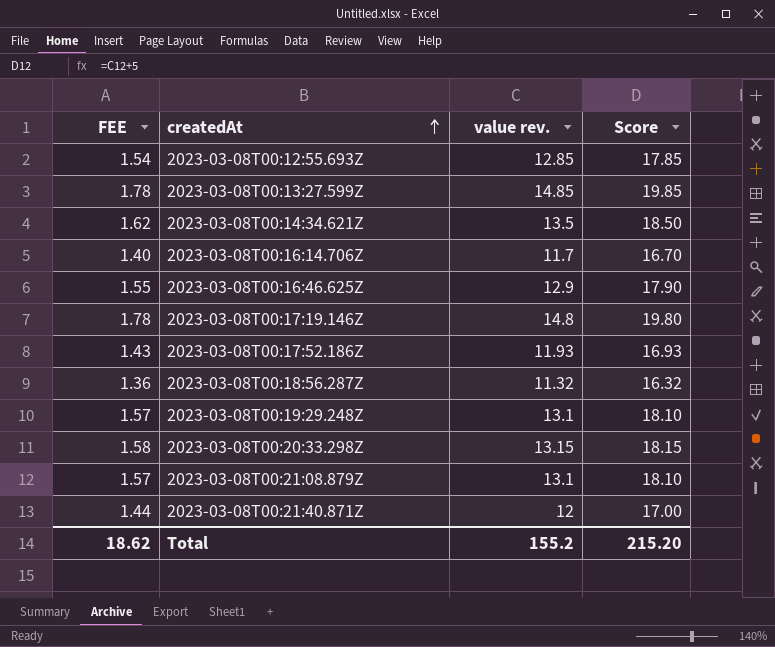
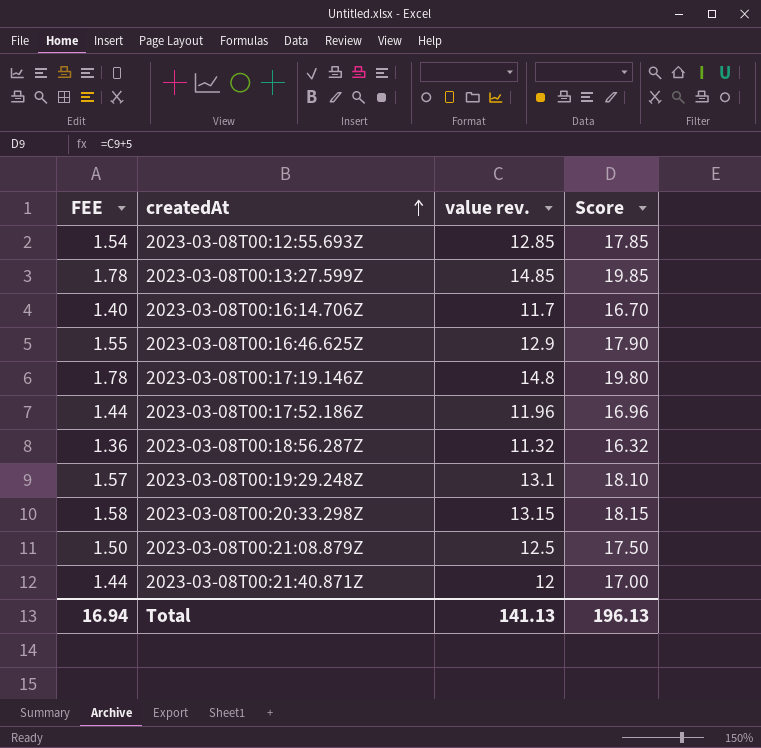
row 2023-03-08T00:14:34.621Z: 1.62 | 13.5 | 18.50 -> none
2023-03-08T00:17:52.186Z | FEE: 1.43 -> 1.44
2023-03-08T00:17:52.186Z | value rev.: 11.93 -> 11.96
2023-03-08T00:17:52.186Z | Score: 16.93 -> 16.96
2023-03-08T00:21:08.879Z | FEE: 1.57 -> 1.50
2023-03-08T00:21:08.879Z | value rev.: 13.1 -> 12.5
2023-03-08T00:21:08.879Z | Score: 18.10 -> 17.50
Total | FEE: 18.62 -> 16.94
Total | value rev.: 155.2 -> 141.13
Total | Score: 215.20 -> 196.13

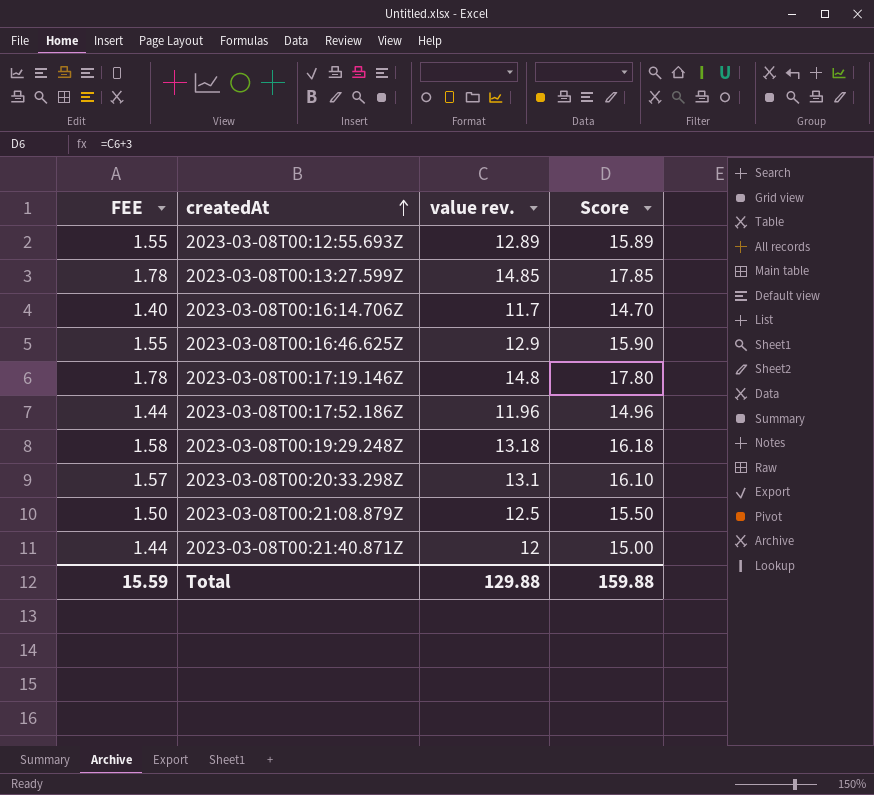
column Score | formula: [value rev.] + 5 -> [value rev.] + 3
row 2023-03-08T00:18:56.287Z: 1.36 | 11.32 | 16.32 -> none
2023-03-08T00:12:55.693Z | FEE: 1.54 -> 1.55
2023-03-08T00:12:55.693Z | value rev.: 12.85 -> 12.89
2023-03-08T00:19:29.248Z | FEE: 1.57 -> 1.58
2023-03-08T00:19:29.248Z | value rev.: 13.1 -> 13.18
2023-03-08T00:20:33.298Z | FEE: 1.58 -> 1.57
2023-03-08T00:20:33.298Z | value rev.: 13.15 -> 13.1
Total | FEE: 16.94 -> 15.59
Total | value rev.: 141.13 -> 129.88
Total | Score: 196.13 -> 159.88

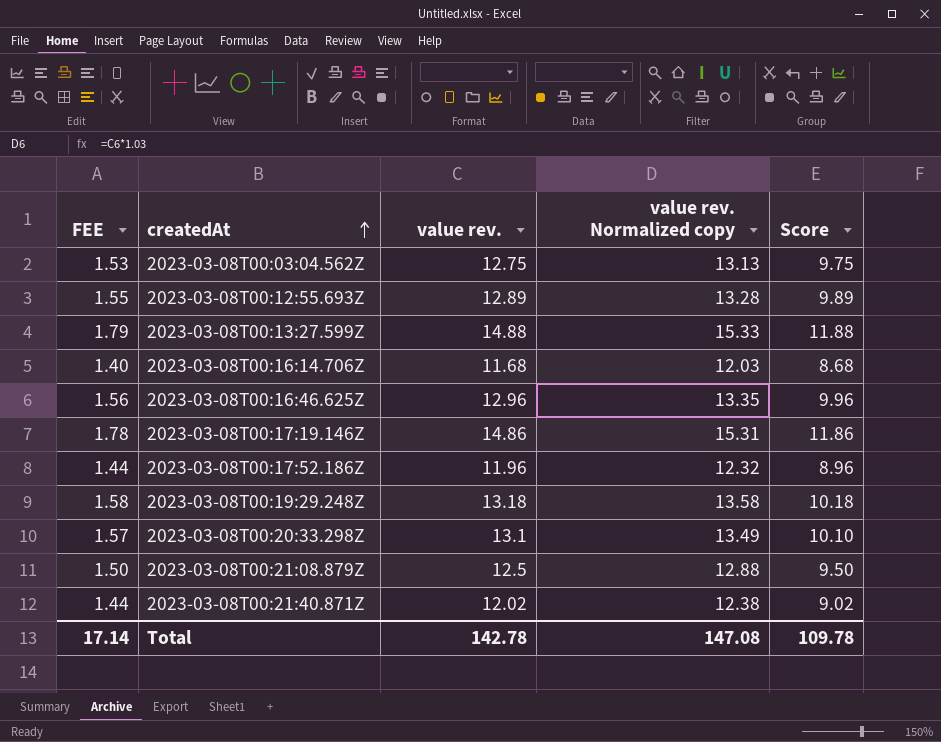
column value rev. Normalized copy | formula: none -> [value rev.] * 1.03
column Score | formula: [value rev.] + 3 -> [value rev.] - 3
row 2023-03-08T00:03:04.562Z: none -> 1.53 | 12.75 | 13.13 | 9.75
2023-03-08T00:13:27.599Z | FEE: 1.78 -> 1.79
2023-03-08T00:13:27.599Z | value rev.: 14.85 -> 14.88
2023-03-08T00:16:14.706Z | value rev.: 11.7 -> 11.68
2023-03-08T00:16:46.625Z | FEE: 1.55 -> 1.56
2023-03-08T00:16:46.625Z | value rev.: 12.9 -> 12.96
2023-03-08T00:17:19.146Z | value rev.: 14.8 -> 14.86
2023-03-08T00:21:40.871Z | value rev.: 12 -> 12.02
Total | FEE: 15.59 -> 17.14
Total | value rev.: 129.88 -> 142.78
Total | Score: 159.88 -> 109.78

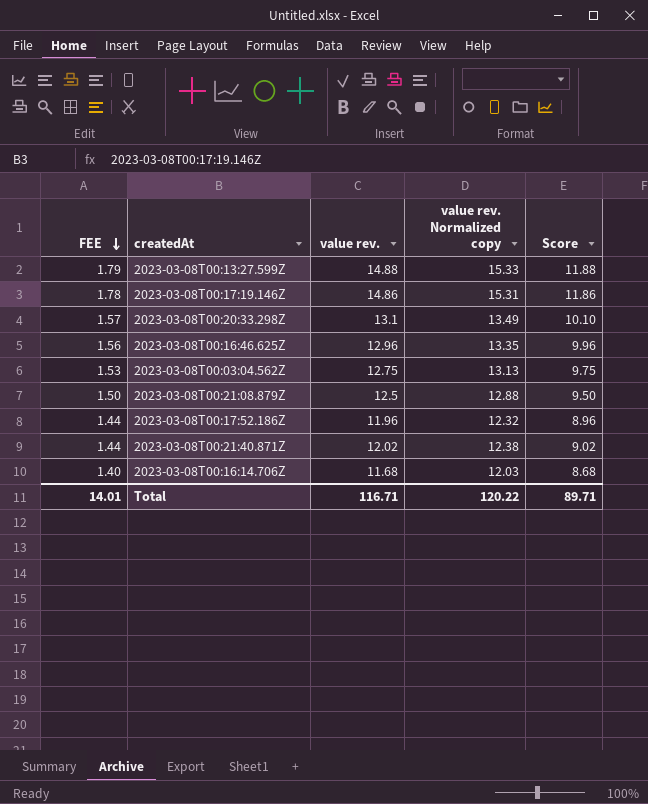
row order: createdAt ascending -> FEE descending
row 2023-03-08T00:12:55.693Z: 1.55 | 12.89 | 13.28 | 9.89 -> none
row 2023-03-08T00:19:29.248Z: 1.58 | 13.18 | 13.58 | 10.18 -> none
Total | FEE: 17.14 -> 14.01
Total | value rev.: 142.78 -> 116.71
Total | value rev. Normalized copy: 147.08 -> 120.22
Total | Score: 109.78 -> 89.71

